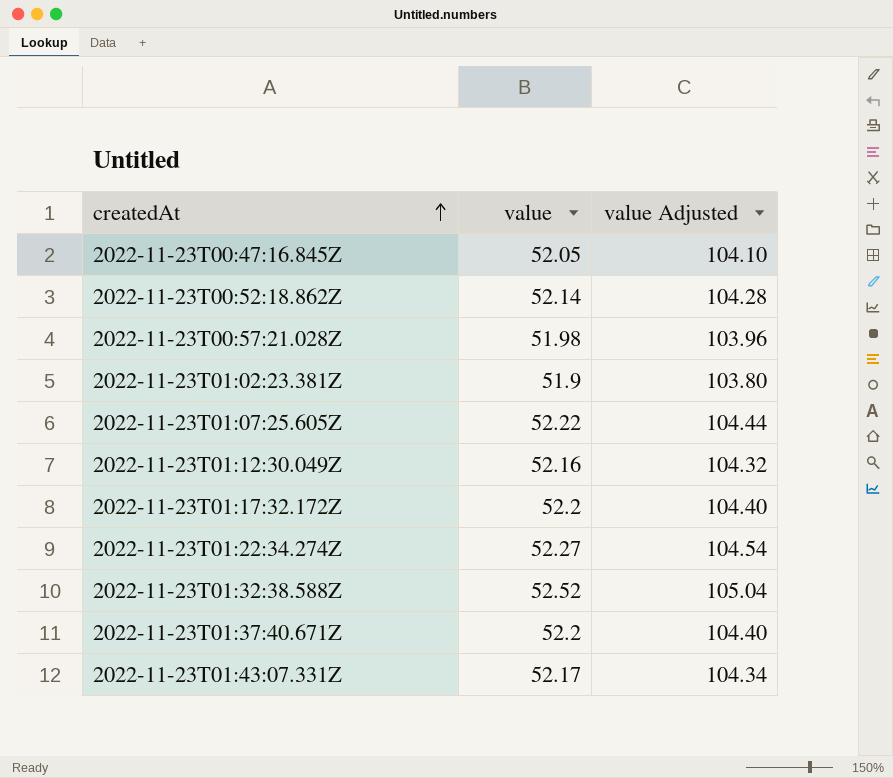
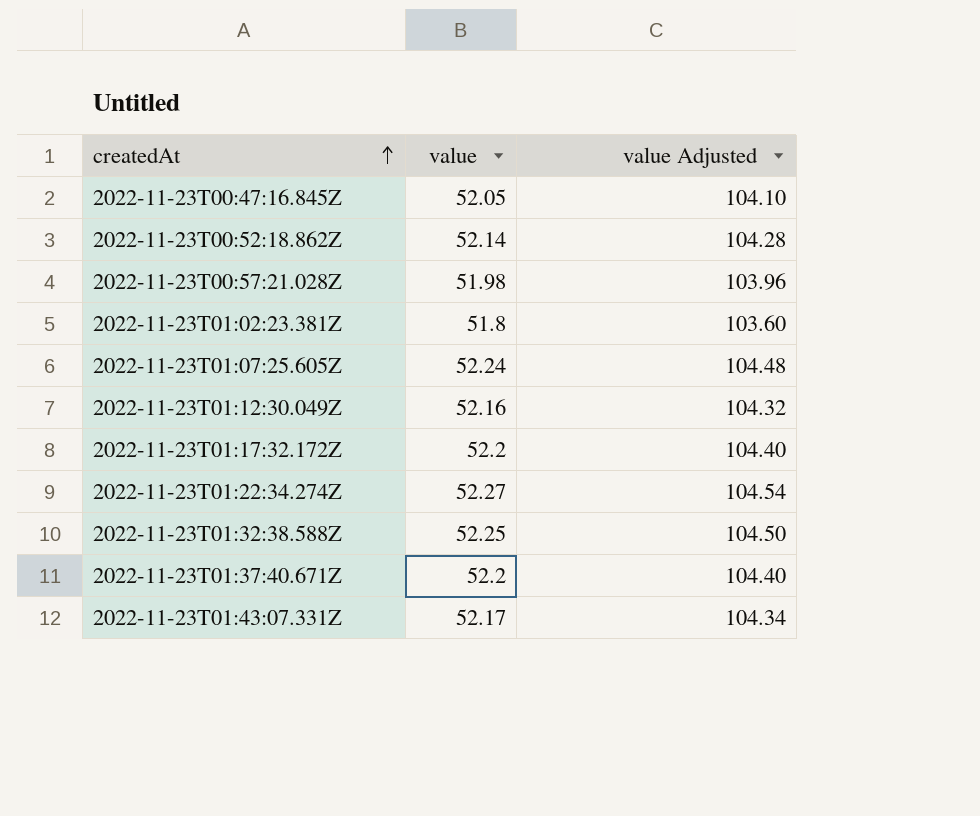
2022-11-23T01:02:23.381Z | value: 51.9 -> 51.8
2022-11-23T01:02:23.381Z | value Adjusted: 103.80 -> 103.60
2022-11-23T01:07:25.605Z | value: 52.22 -> 52.24
2022-11-23T01:07:25.605Z | value Adjusted: 104.44 -> 104.48
2022-11-23T01:32:38.588Z | value: 52.52 -> 52.25
2022-11-23T01:32:38.588Z | value Adjusted: 105.04 -> 104.50

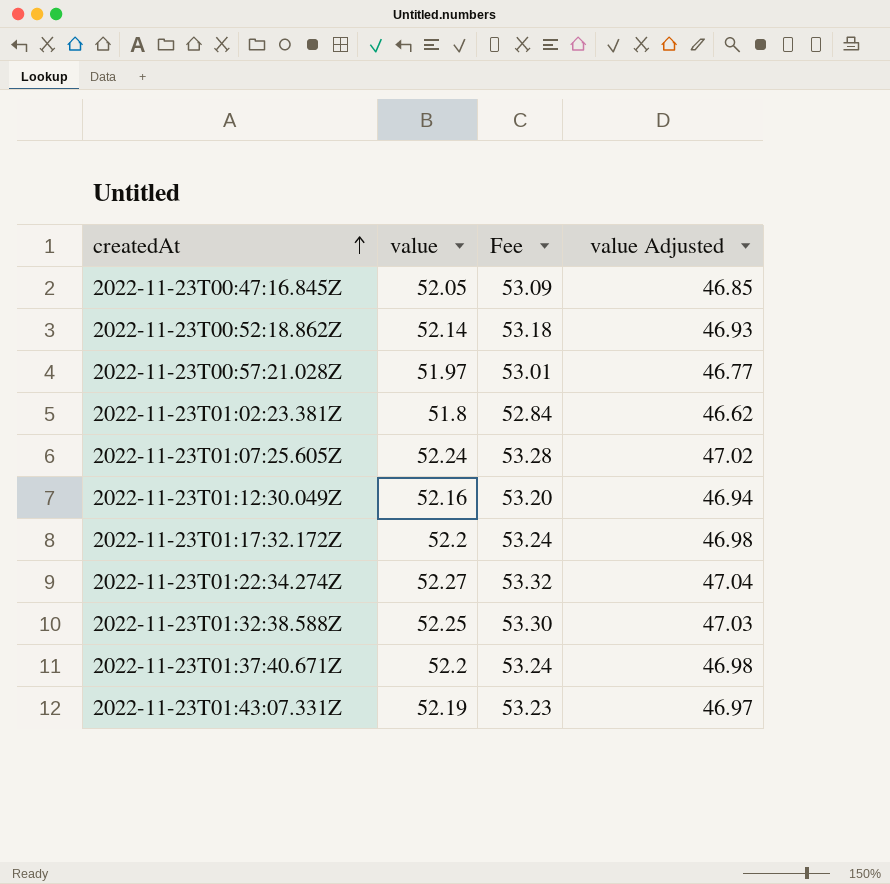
column Fee | formula: none -> [value] * 1.02
column value Adjusted | formula: [value] * 2 -> [value] * 0.9
2022-11-23T00:57:21.028Z | value: 51.98 -> 51.97
2022-11-23T01:43:07.331Z | value: 52.17 -> 52.19

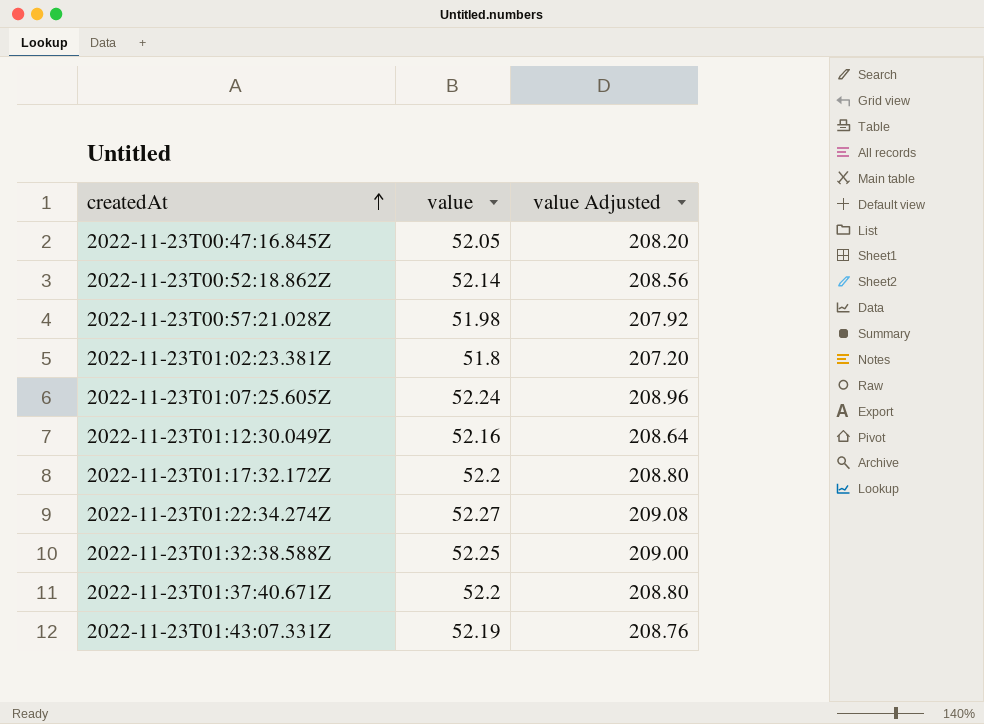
column Fee | formula: [value] * 1.02 -> none
column value Adjusted | formula: [value] * 0.9 -> [value] * 4
2022-11-23T00:57:21.028Z | value: 51.97 -> 51.98

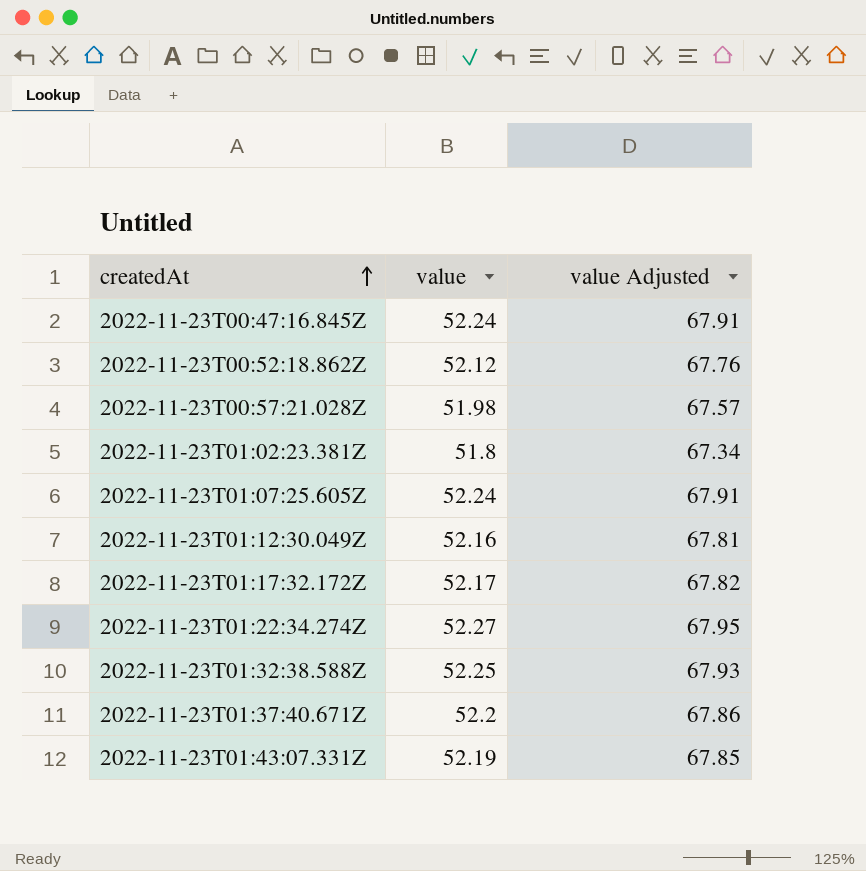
column value Adjusted | formula: [value] * 4 -> [value] * 1.3
2022-11-23T00:47:16.845Z | value: 52.05 -> 52.24
2022-11-23T00:52:18.862Z | value: 52.14 -> 52.12
2022-11-23T01:17:32.172Z | value: 52.2 -> 52.17

